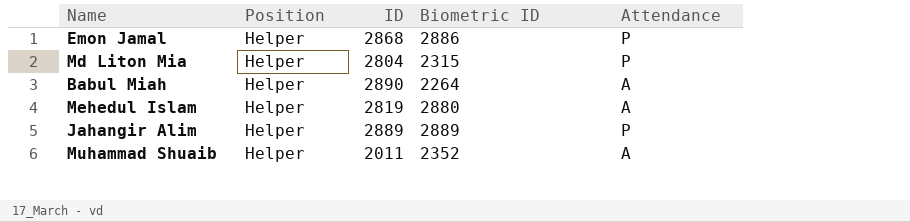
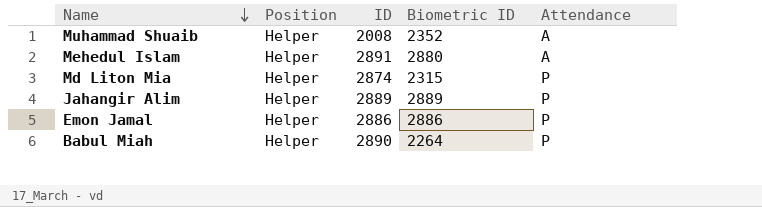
row order: none -> Name descending
Muhammad Shuaib | ID: 2011 -> 2008
Mehedul Islam | ID: 2819 -> 2891
Md Liton Mia | ID: 2804 -> 2874
Emon Jamal | ID: 2868 -> 2886
Babul Miah | Attendance: A -> P

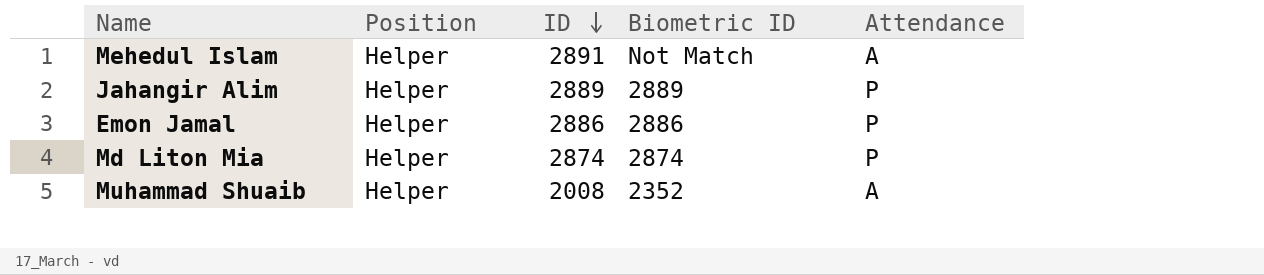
row order: Name descending -> ID descending
row Babul Miah: Helper | 2890 | 2264 | P -> none
Mehedul Islam | Biometric ID: 2880 -> Not Match
Md Liton Mia | Biometric ID: 2315 -> 2874

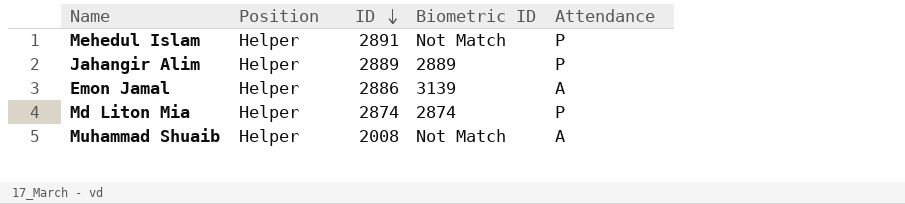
Mehedul Islam | Attendance: A -> P
Emon Jamal | Biometric ID: 2886 -> 3139
Emon Jamal | Attendance: P -> A
Muhammad Shuaib | Biometric ID: 2352 -> Not Match

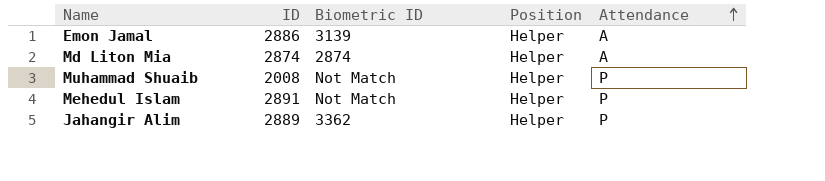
row order: ID descending -> Attendance ascending
column Position | position: 2 -> 4
Md Liton Mia | Attendance: P -> A
Muhammad Shuaib | Attendance: A -> P
Jahangir Alim | Biometric ID: 2889 -> 3362

